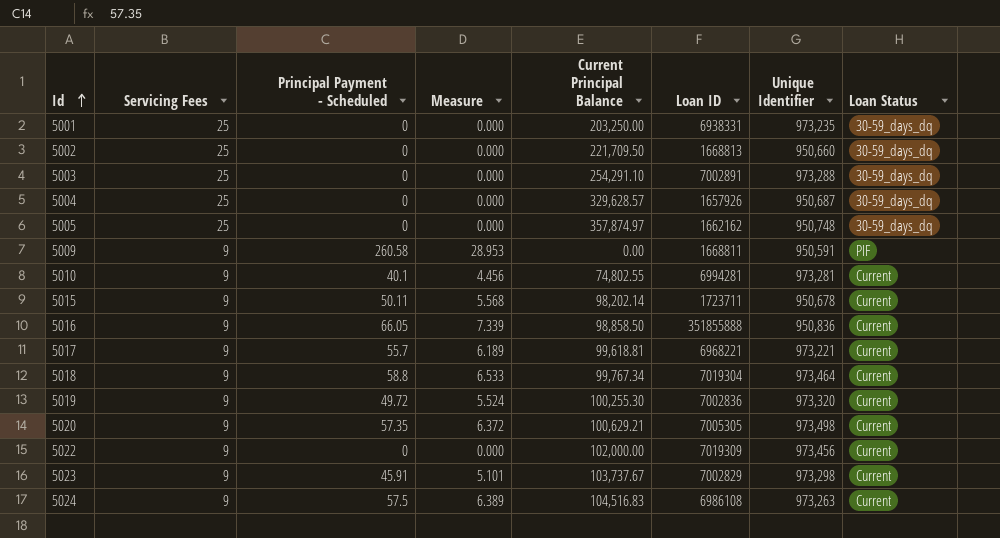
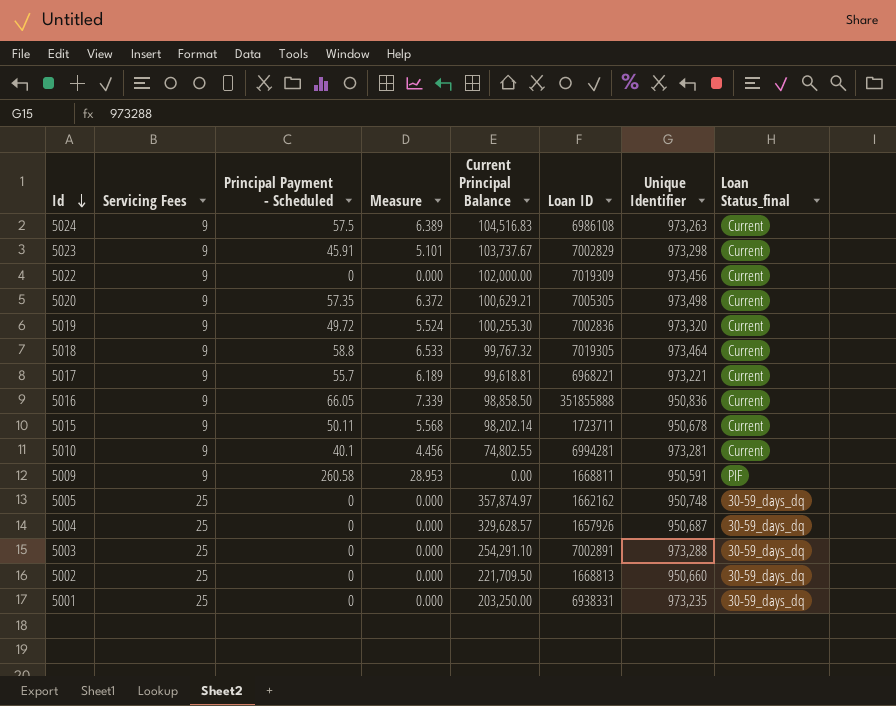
row order: Id ascending -> Id descending
column name: Loan Status -> Loan Status_final
5018 | Current Principal Balance: 99,767.34 -> 99,767.32
5018 | Loan ID: 7019304 -> 7019305

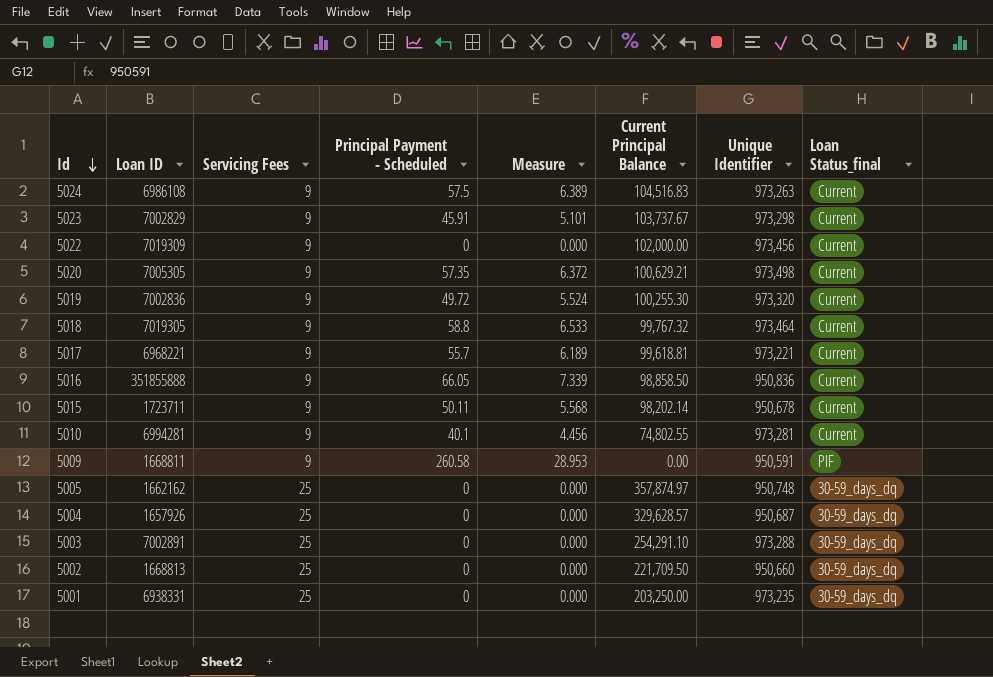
column Loan ID | position: 6 -> 2

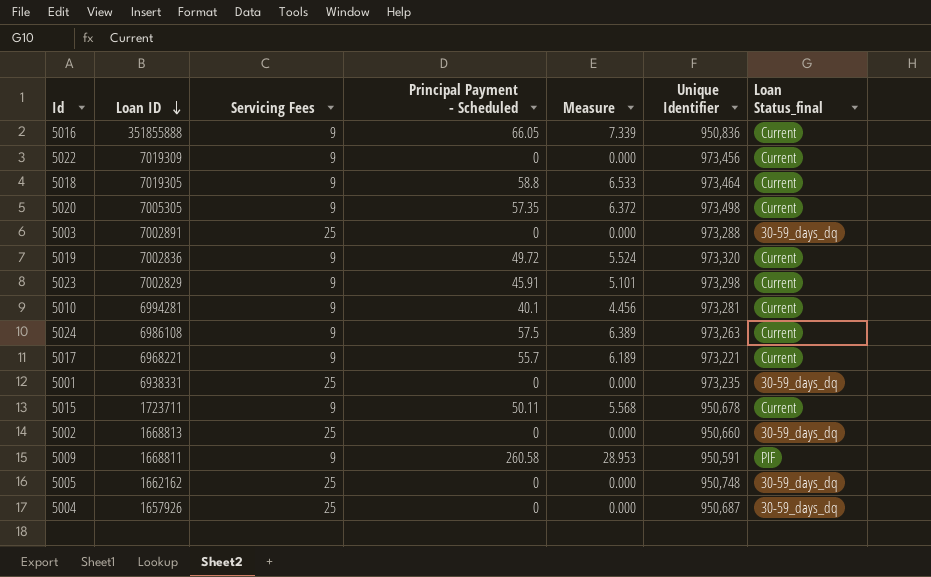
row order: Id descending -> Loan ID descending
column Current Principal Balance | position: 6 -> none

